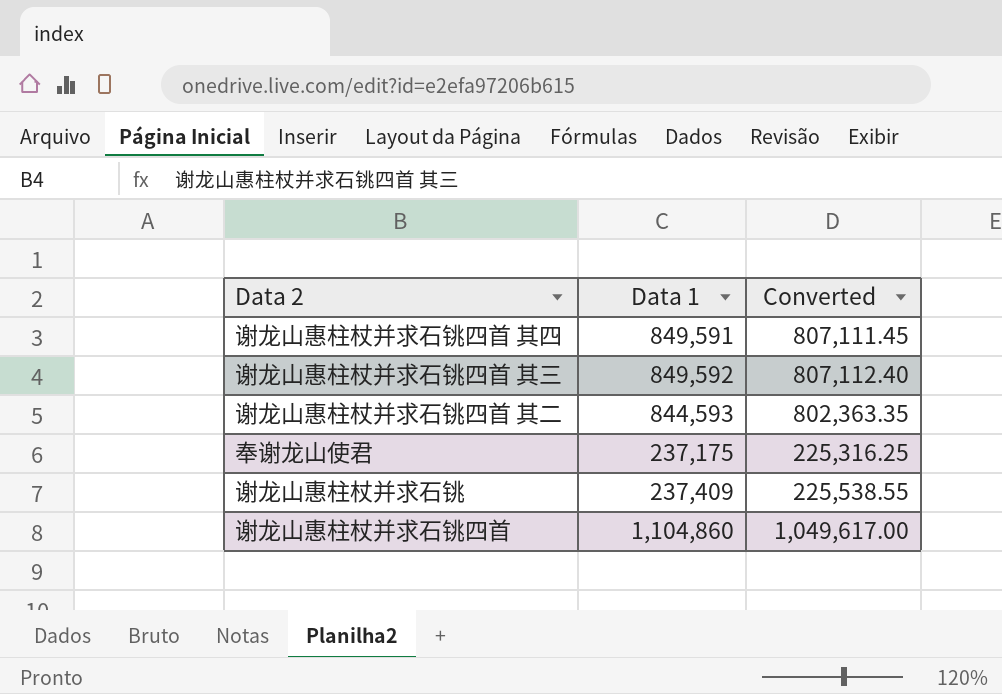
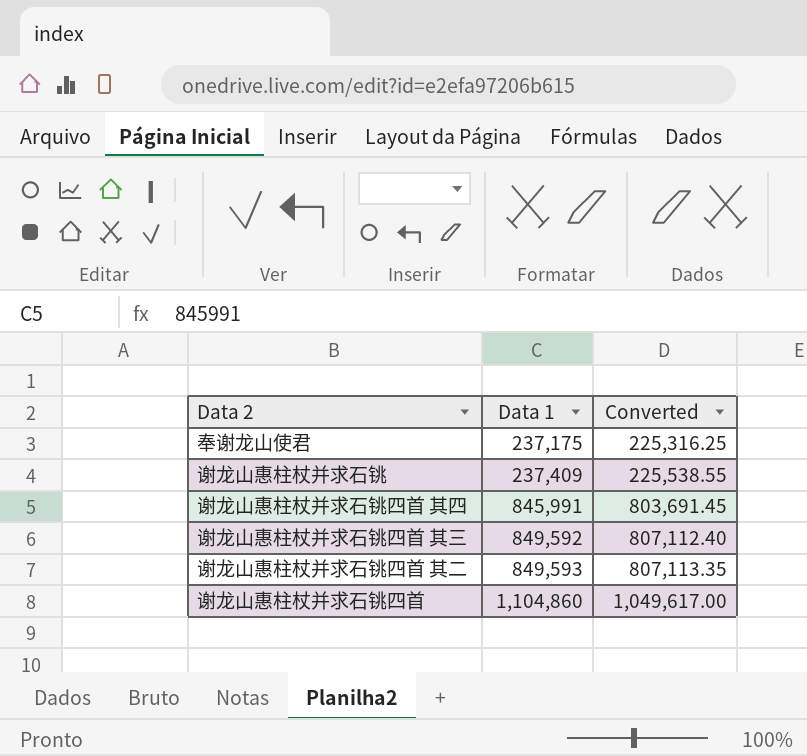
row order: none -> Data 1 ascending
谢龙山惠柱杖并求石铫四首 其四 | Data 1: 849,591 -> 845,991
谢龙山惠柱杖并求石铫四首 其四 | Converted: 807,111.45 -> 803,691.45
谢龙山惠柱杖并求石铫四首 其二 | Data 1: 844,593 -> 849,593
谢龙山惠柱杖并求石铫四首 其二 | Converted: 802,363.35 -> 807,113.35

